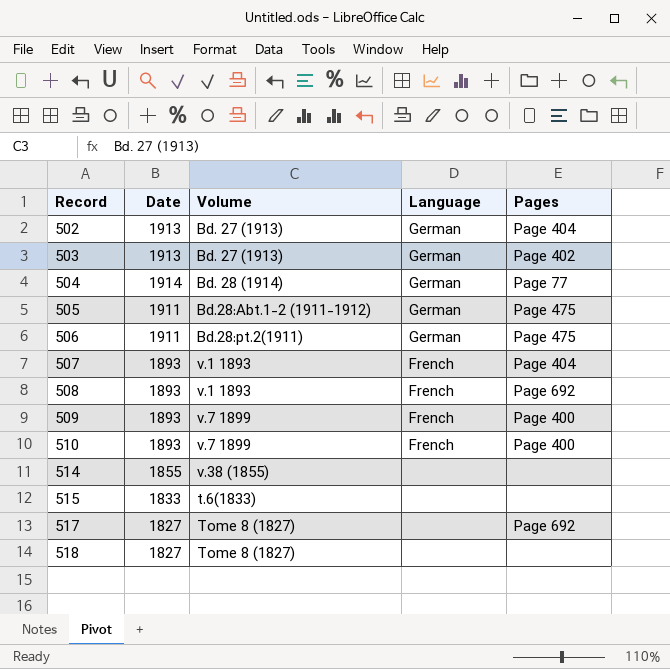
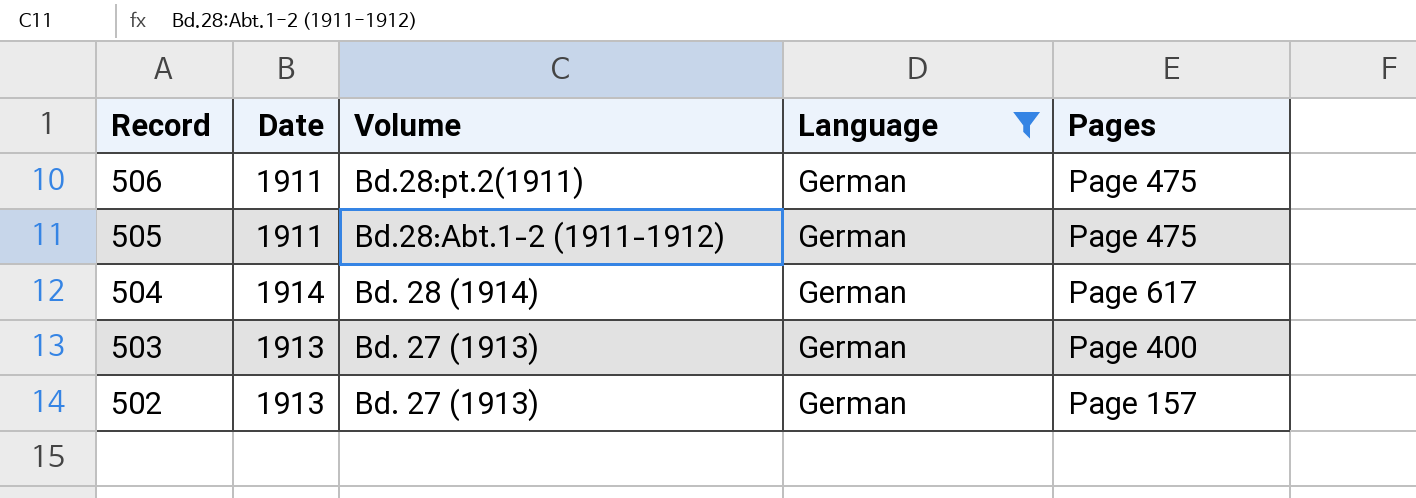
filter: none -> Language = German
row order: Record ascending -> Record descending
504 | Pages: Page 77 -> Page 617
503 | Pages: Page 402 -> Page 400
502 | Pages: Page 404 -> Page 157

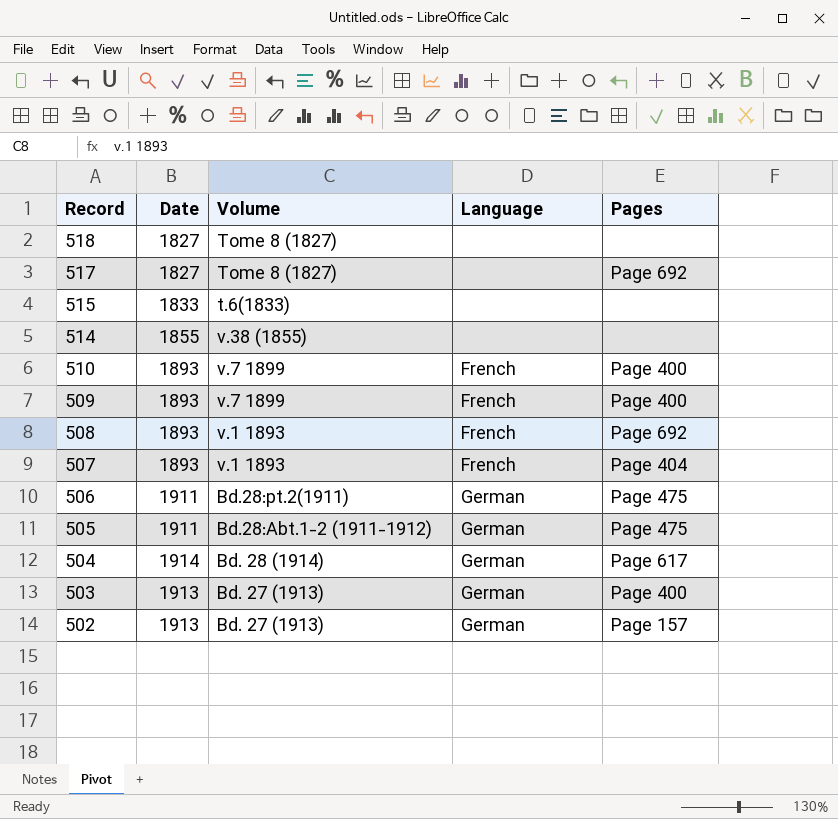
filter: Language = German -> none

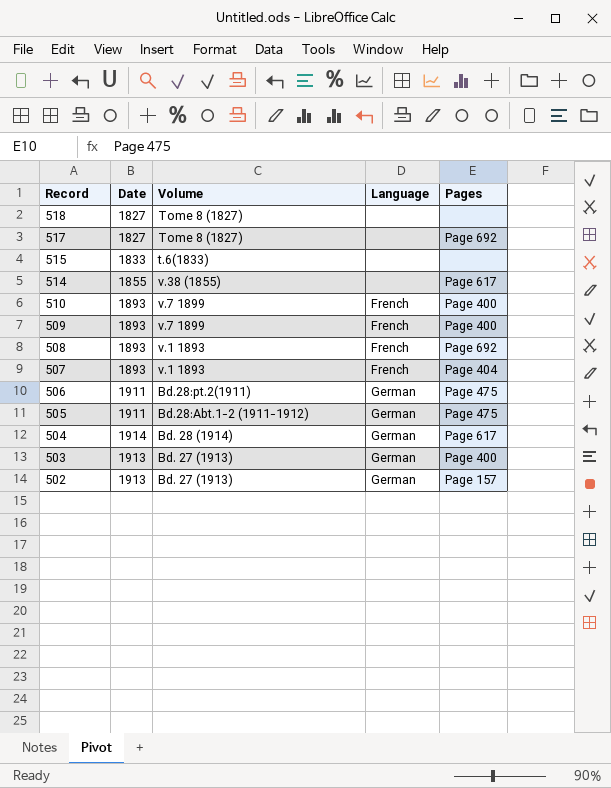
514 | Pages: none -> Page 617

